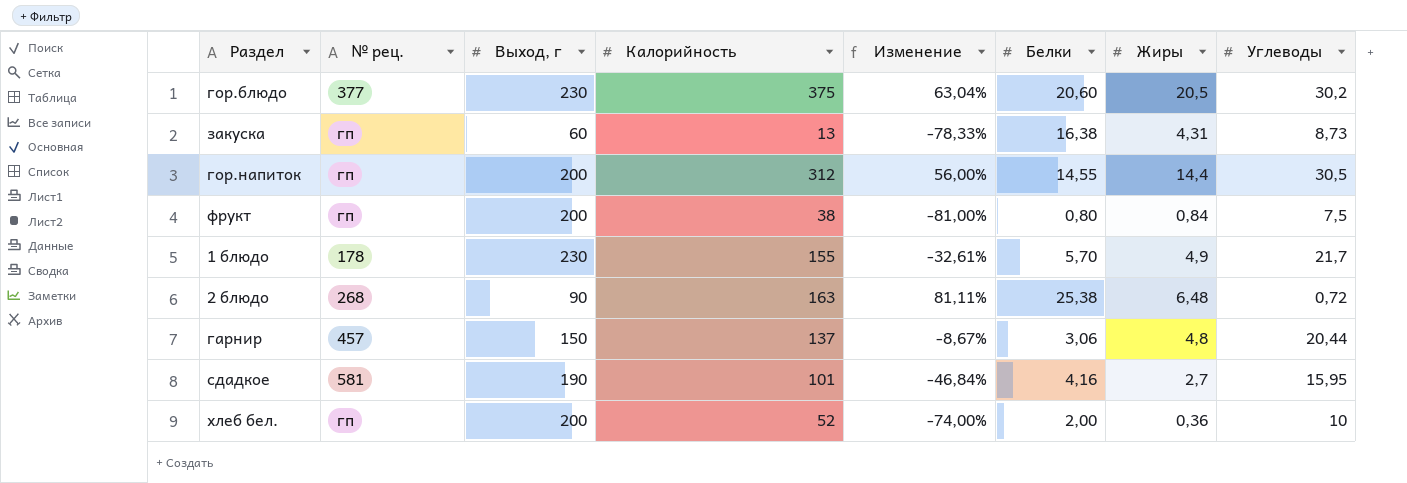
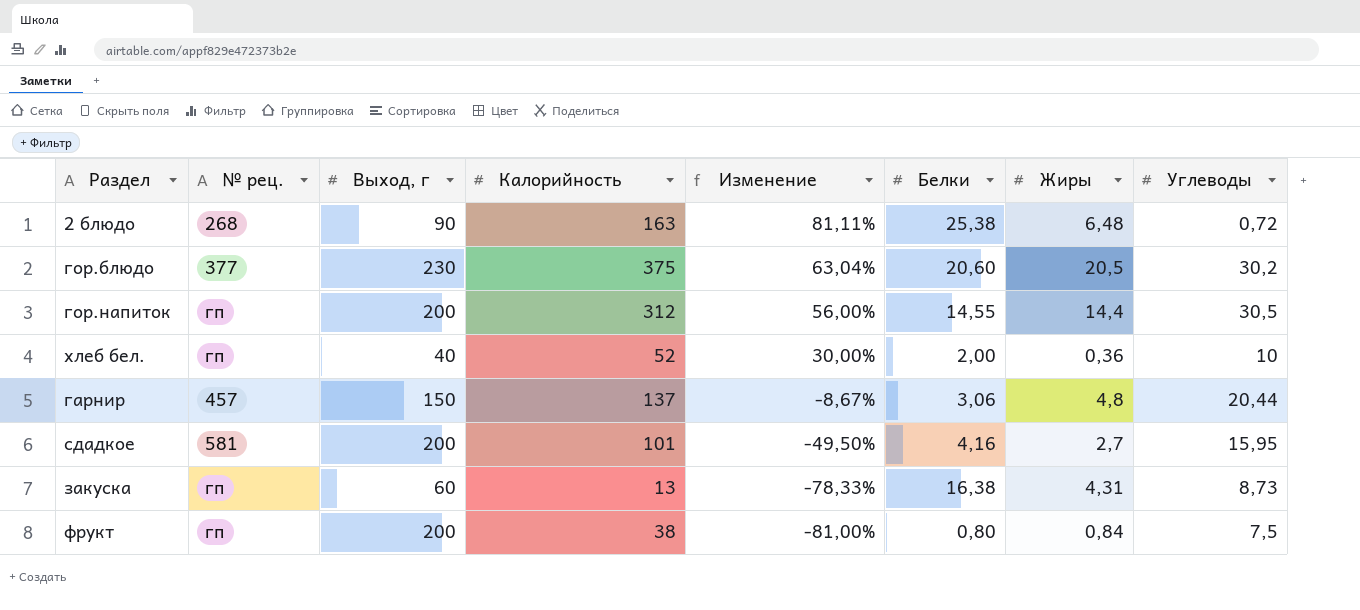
row order: none -> Изменение descending
row 1 блюдо: 178 | 230 | 155 | -32,61% | 5,70 | 4,9 | 21,7 -> none
хлеб бел. | Выход, г: 200 -> 40
хлеб бел. | Изменение: -74,00% -> 30,00%
сдадкое | Выход, г: 190 -> 200
сдадкое | Изменение: -46,84% -> -49,50%

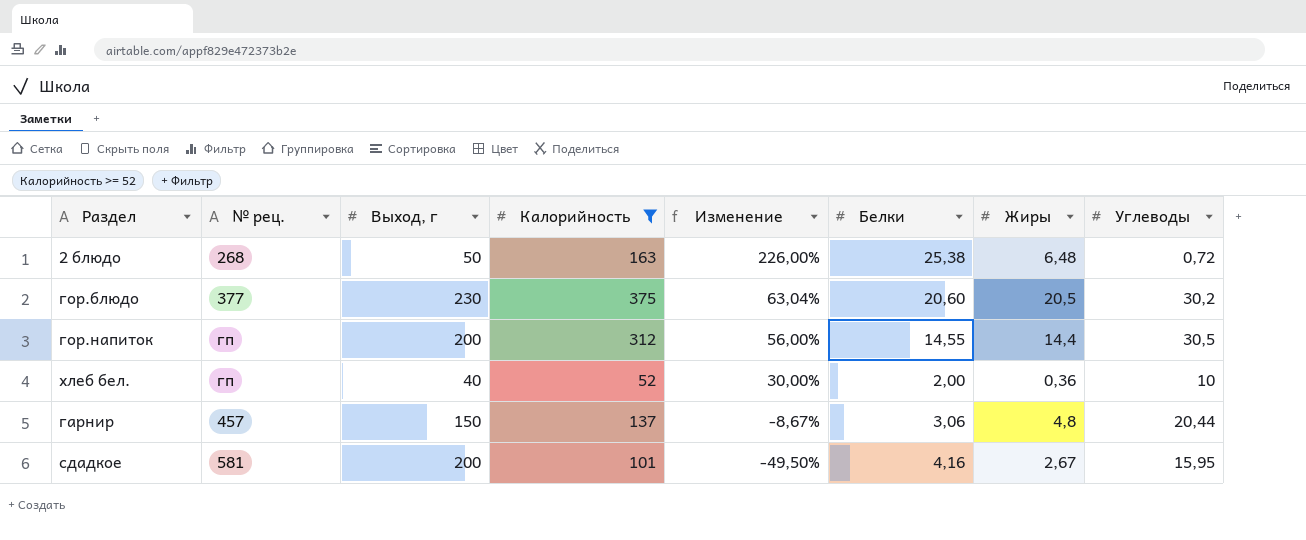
filter: none -> Калорийность >= 52
2 блюдо | Выход, г: 90 -> 50
2 блюдо | Изменение: 81,11% -> 226,00%
сдадкое | Жиры: 2,7 -> 2,67

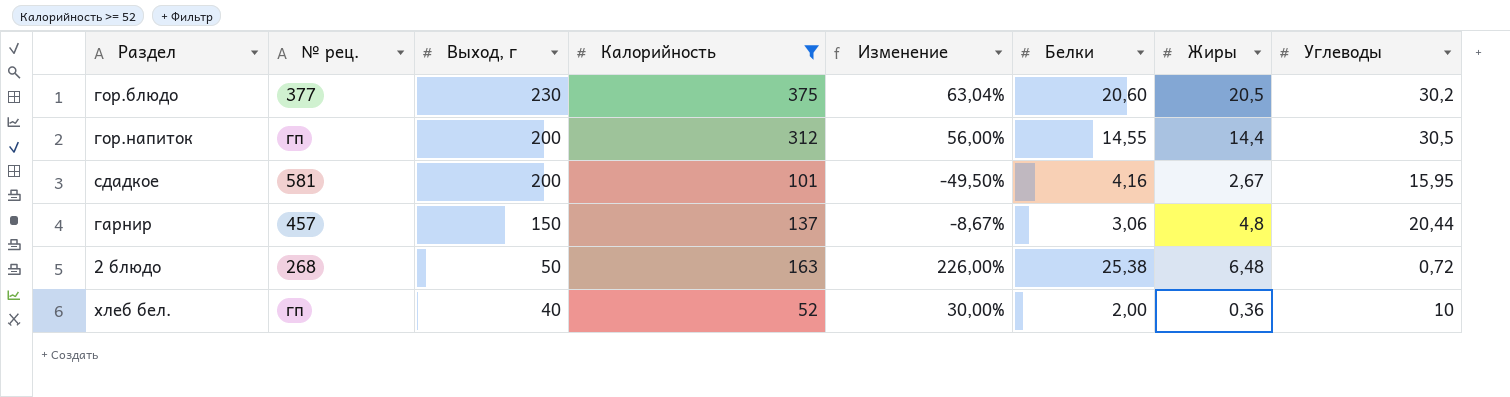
row order: Изменение descending -> Выход, г descending

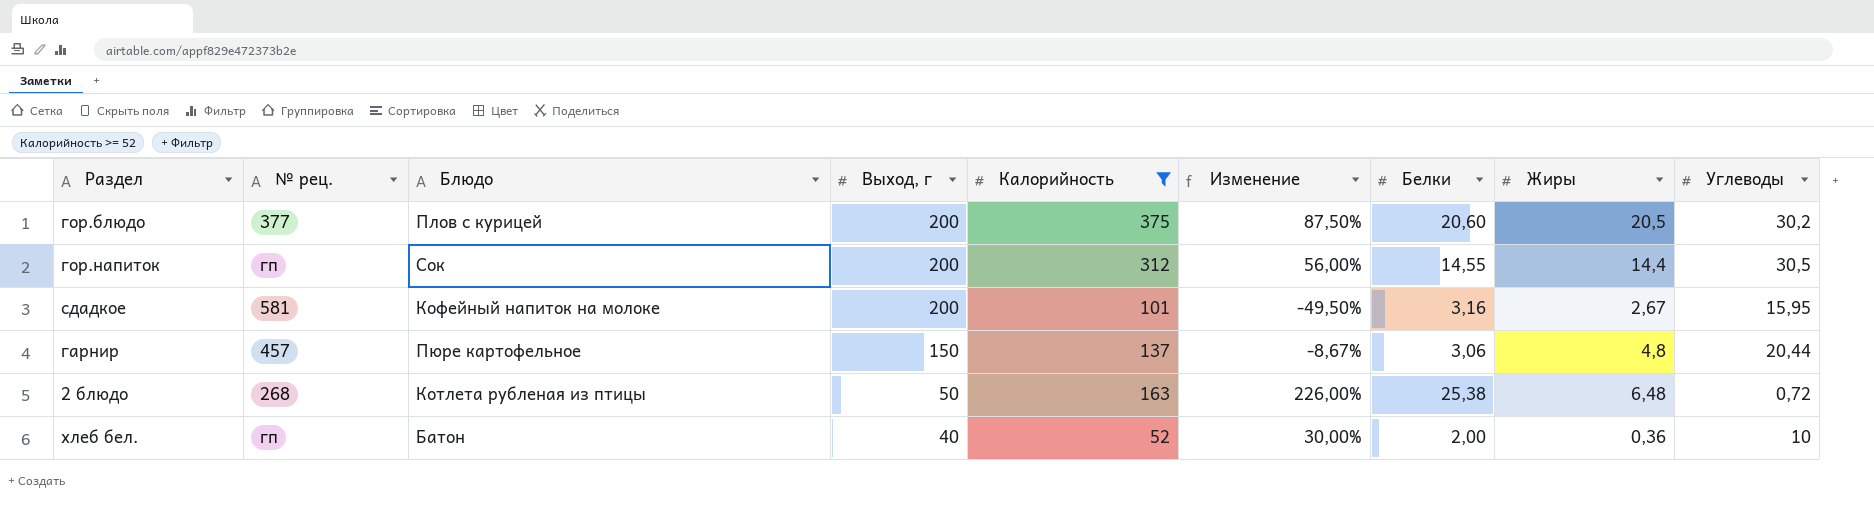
column Блюдо | position: none -> 3
гор.блюдо | Выход, г: 230 -> 200
гор.блюдо | Изменение: 63,04% -> 87,50%
сдадкое | Белки: 4,16 -> 3,16

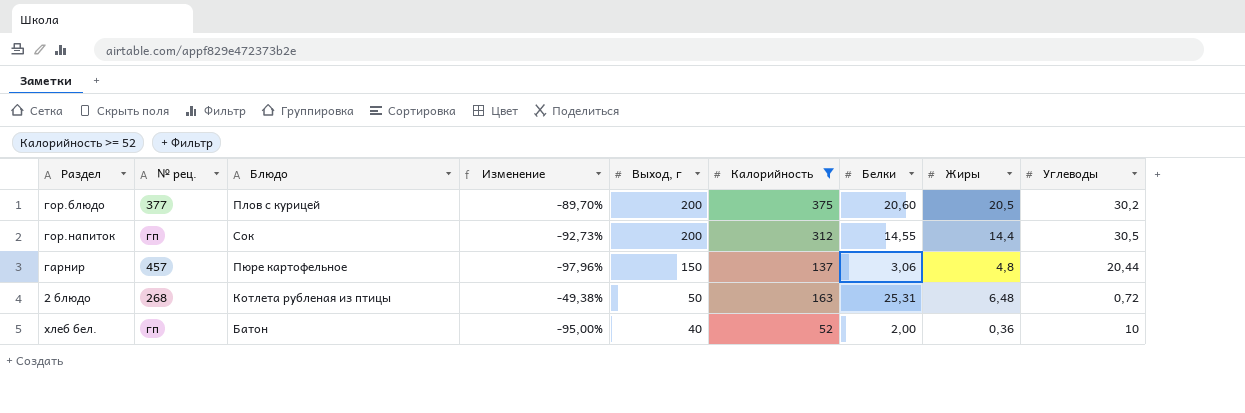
column Изменение | formula: ([Калорийность] - [Выход, г]) / [Выход, г] -> ([Белки] - [Выход, г]) / [Выход, г]
column Изменение | position: 6 -> 4
row сдадкое: 581 | Кофейный напиток на молоке | 200 | 101 | -49,50% | 3,16 | 2,67 | 15,95 -> none
2 блюдо | Белки: 25,38 -> 25,31

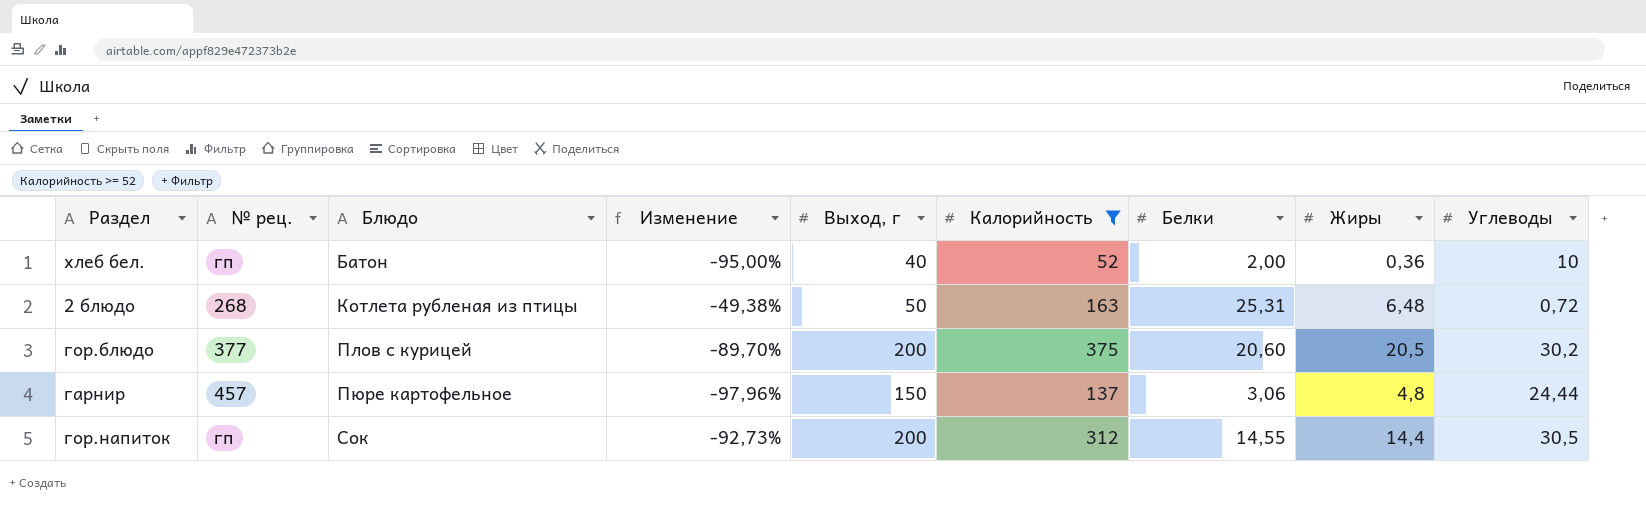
row order: Выход, г descending -> Блюдо ascending
гарнир | Углеводы: 20,44 -> 24,44

